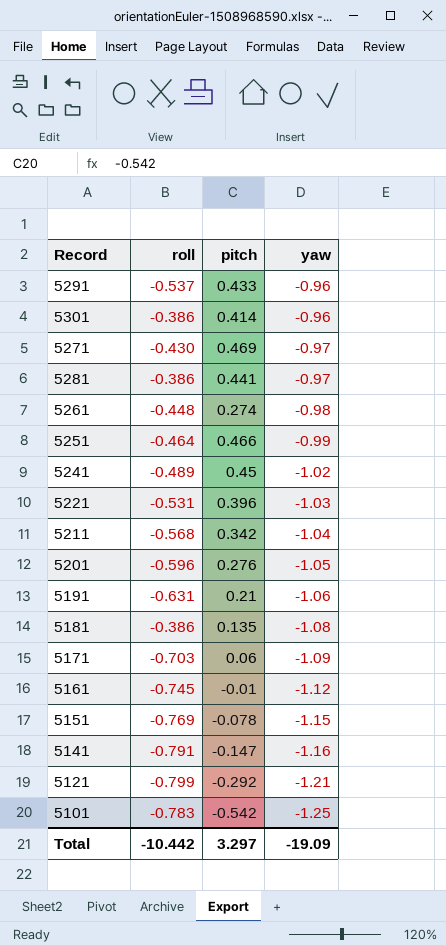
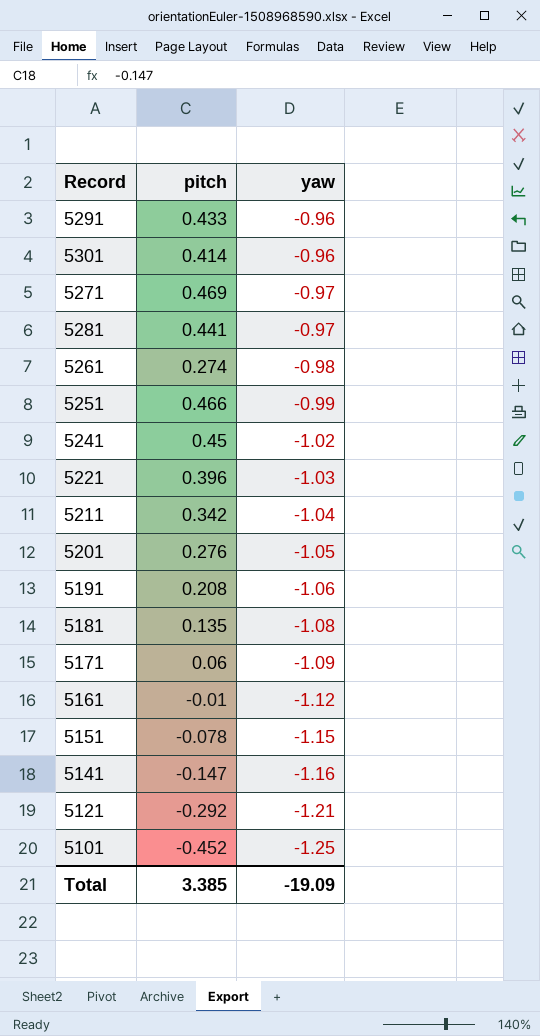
column roll | position: 2 -> none
5191 | pitch: 0.21 -> 0.208
5101 | pitch: -0.542 -> -0.452
Total | pitch: 3.297 -> 3.385

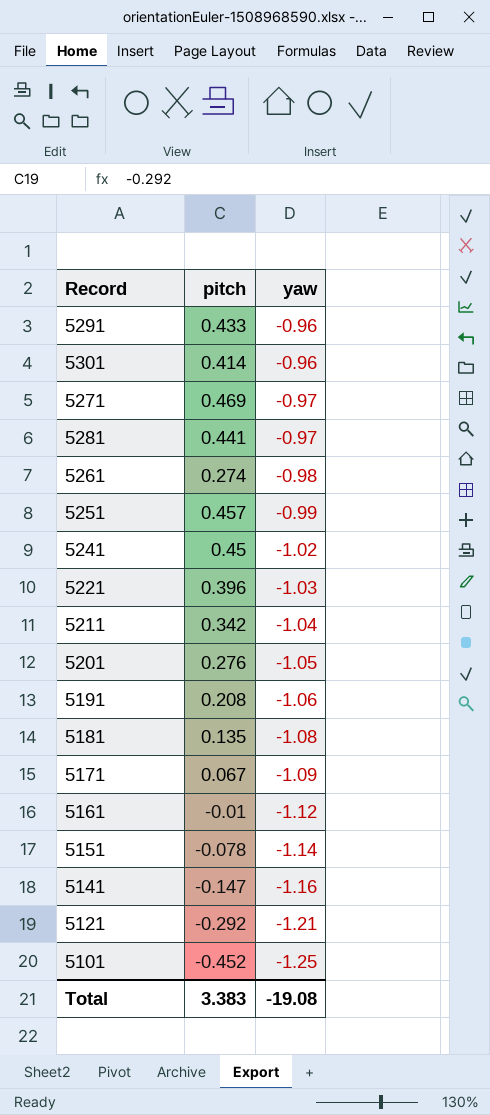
5251 | pitch: 0.466 -> 0.457
5171 | pitch: 0.06 -> 0.067
5151 | yaw: -1.15 -> -1.14
Total | pitch: 3.385 -> 3.383
Total | yaw: -19.09 -> -19.08

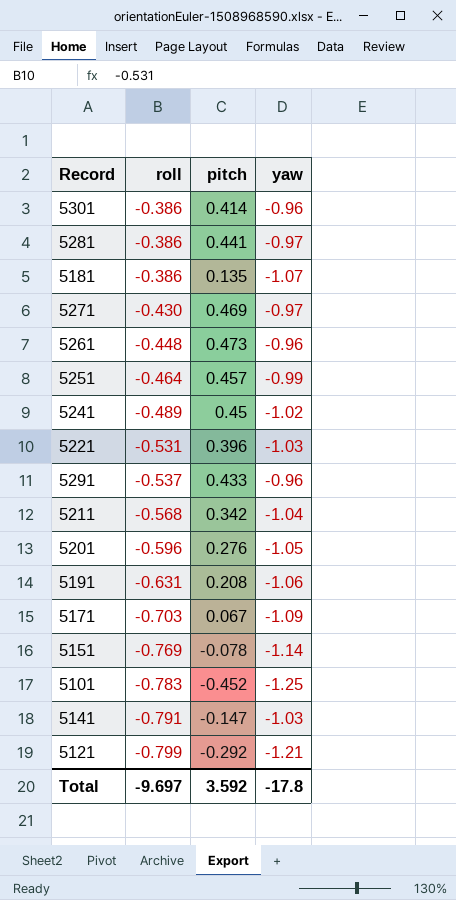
row order: yaw descending -> roll descending
column roll | position: none -> 2
row 5161: -0.01 | -1.12 -> none
5181 | yaw: -1.08 -> -1.07
5261 | pitch: 0.274 -> 0.473
5261 | yaw: -0.98 -> -0.96
5141 | yaw: -1.16 -> -1.03
Total | pitch: 3.383 -> 3.592
Total | yaw: -19.08 -> -17.8

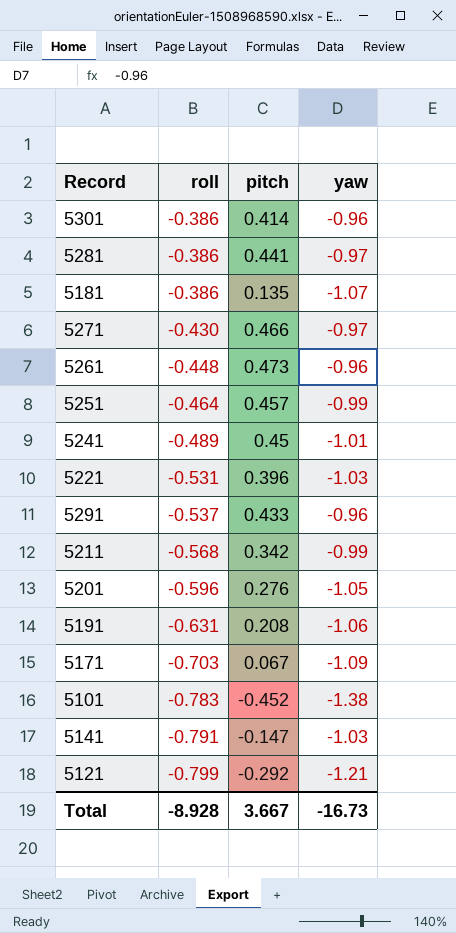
row 5151: -0.769 | -0.078 | -1.14 -> none
5271 | pitch: 0.469 -> 0.466
5241 | yaw: -1.02 -> -1.01
5211 | yaw: -1.04 -> -0.99
5101 | yaw: -1.25 -> -1.38
Total | roll: -9.697 -> -8.928
Total | pitch: 3.592 -> 3.667
Total | yaw: -17.8 -> -16.73

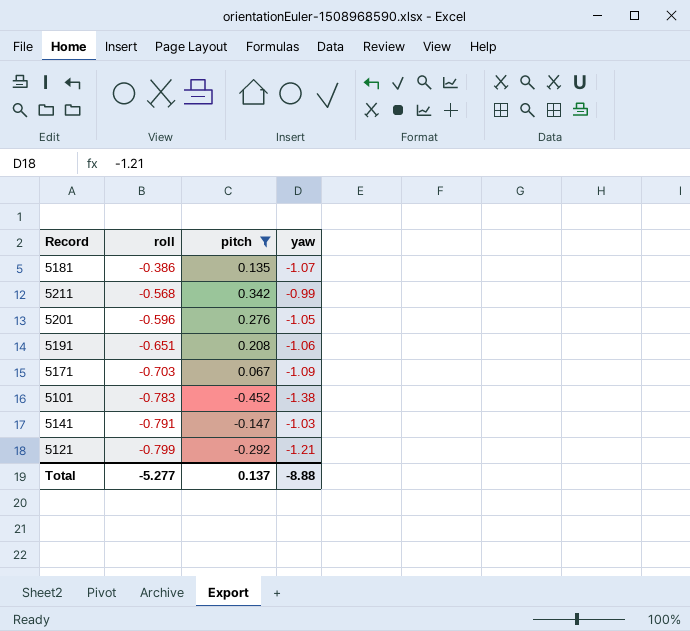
filter: none -> pitch <= 0.342
5191 | roll: -0.631 -> -0.651
Total | roll: -8.928 -> -5.277
Total | pitch: 3.667 -> 0.137
Total | yaw: -16.73 -> -8.88

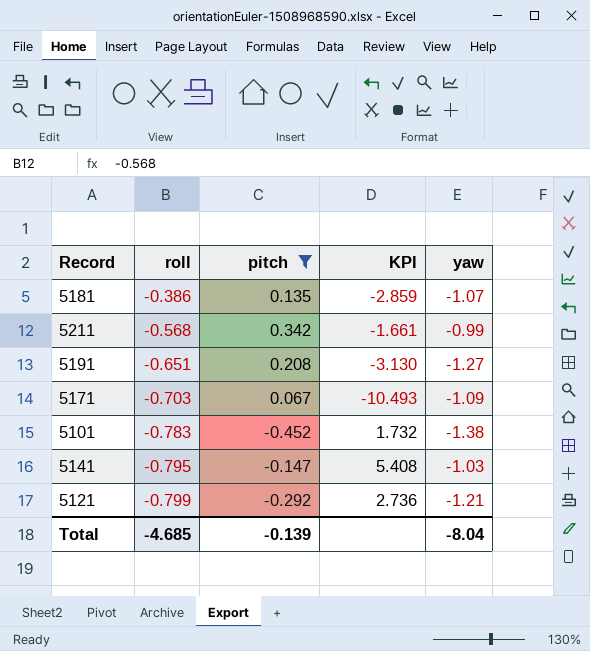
column KPI | formula: none -> [roll] / [pitch]
row 5201: -0.596 | 0.276 | -1.05 -> none
5191 | yaw: -1.06 -> -1.27
5141 | roll: -0.791 -> -0.795
Total | roll: -5.277 -> -4.685
Total | pitch: 0.137 -> -0.139
Total | yaw: -8.88 -> -8.04

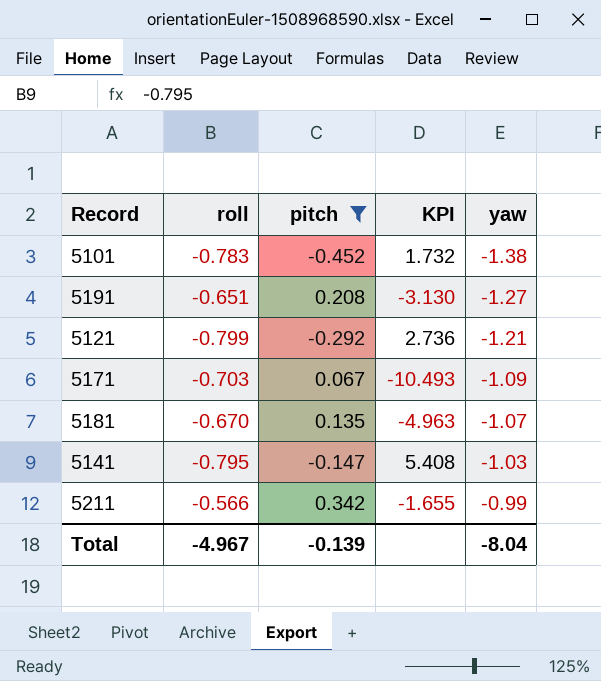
row order: roll descending -> yaw ascending
5181 | roll: -0.386 -> -0.670
5181 | KPI: -2.859 -> -4.963
5211 | roll: -0.568 -> -0.566
5211 | KPI: -1.661 -> -1.655
Total | roll: -4.685 -> -4.967

